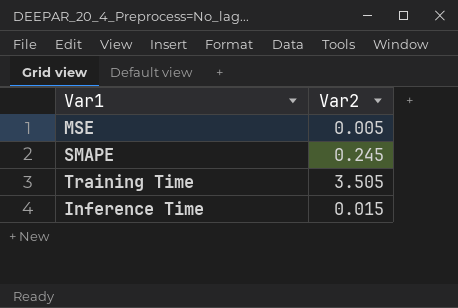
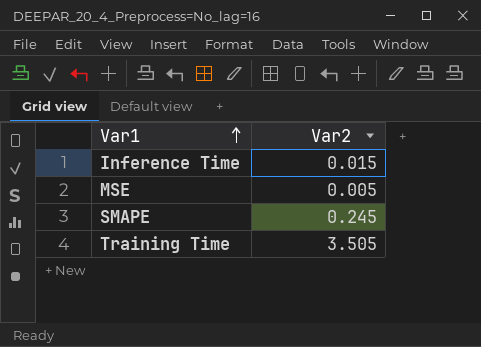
row order: none -> Var1 ascending

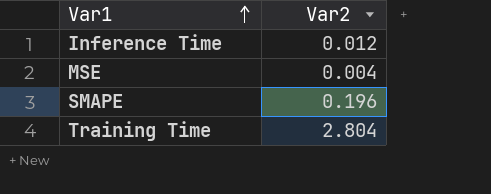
Inference Time | Var2: 0.015 -> 0.012
MSE | Var2: 0.005 -> 0.004
SMAPE | Var2: 0.245 -> 0.196
Training Time | Var2: 3.505 -> 2.804

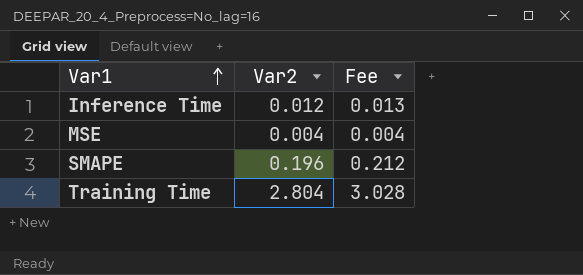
column Fee | formula: none -> [Var2] * 1.08

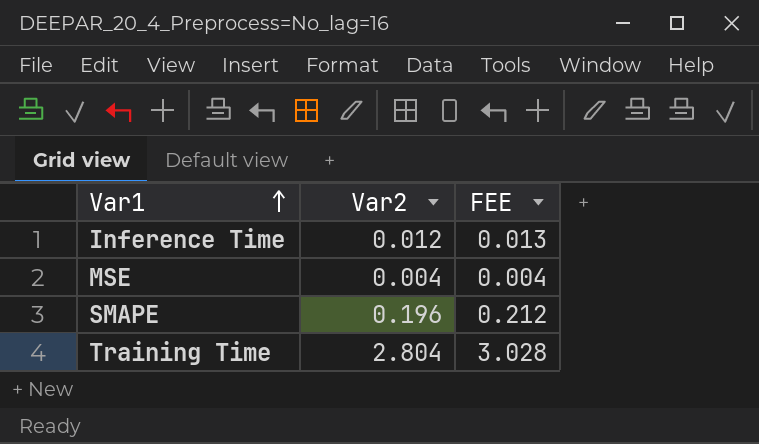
column name: Fee -> FEE

